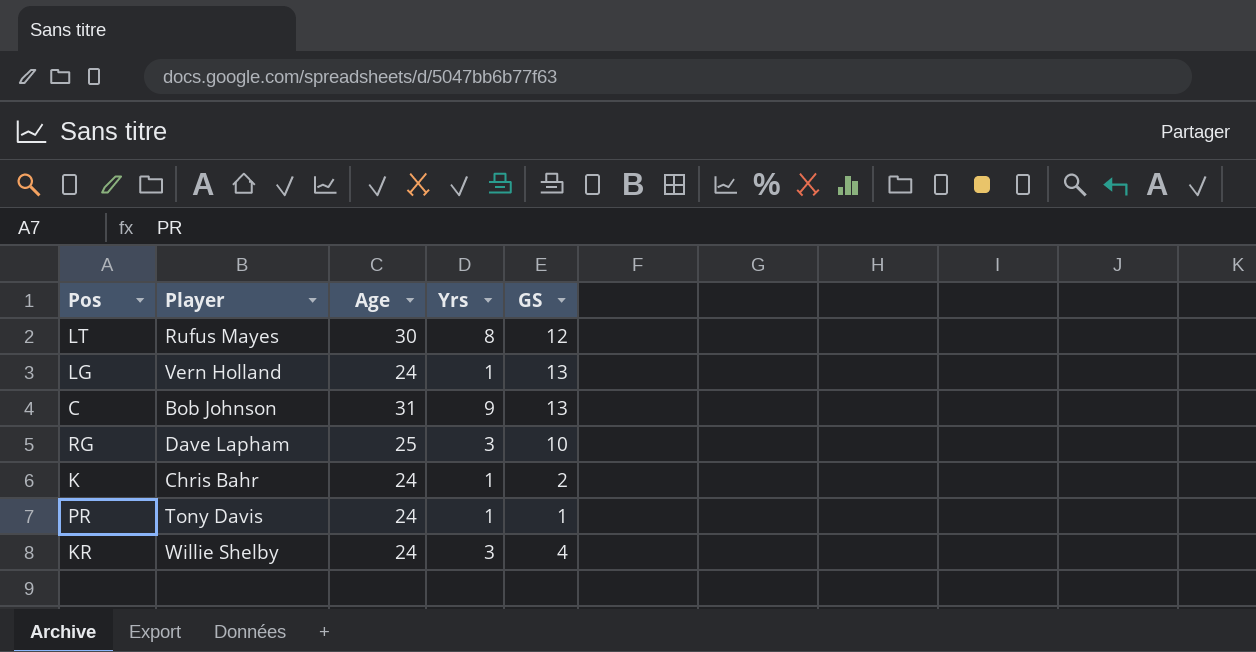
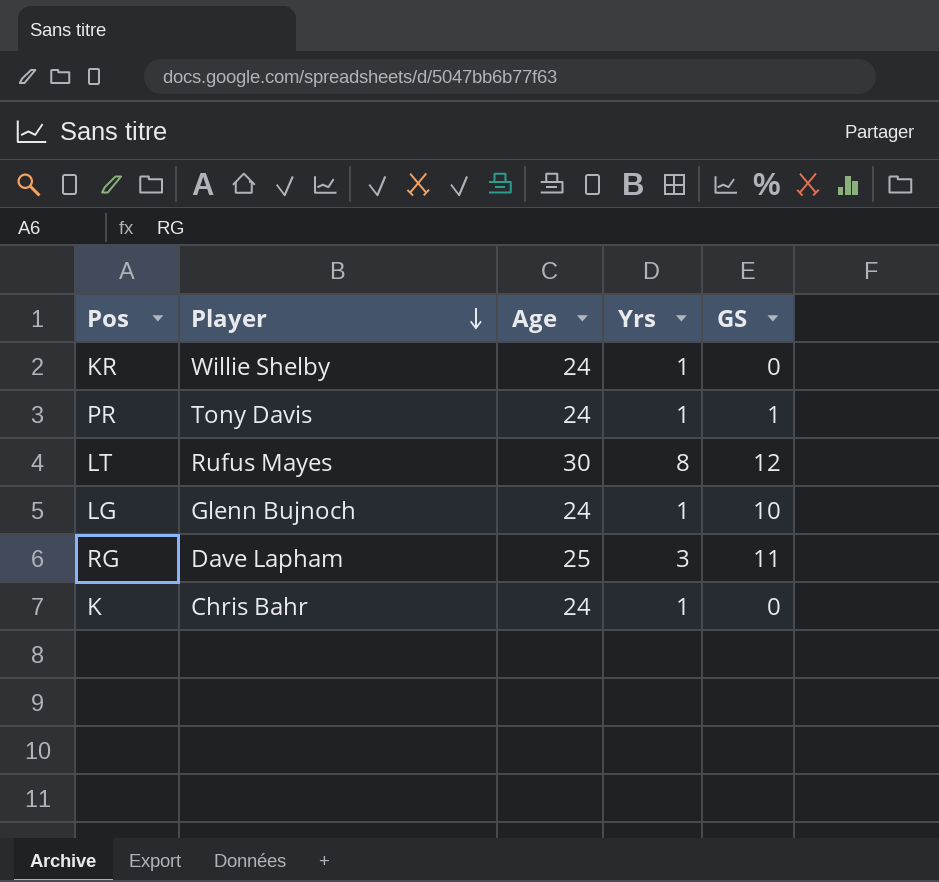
row order: none -> Player descending
row C: Bob Johnson | 31 | 9 | 13 -> none
KR | Yrs: 3 -> 1
KR | GS: 4 -> 0
LG | Player: Vern Holland -> Glenn Bujnoch
LG | GS: 13 -> 10
RG | GS: 10 -> 11
K | GS: 2 -> 0

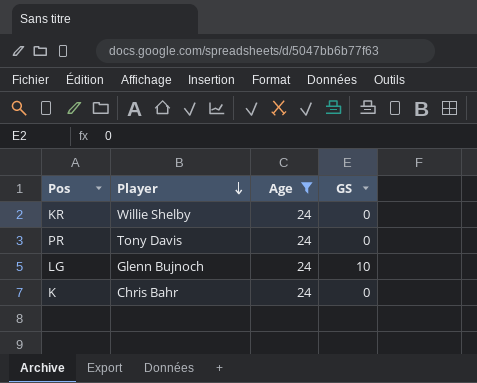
filter: none -> Age = 24
column Yrs | position: 4 -> none
PR | GS: 1 -> 0

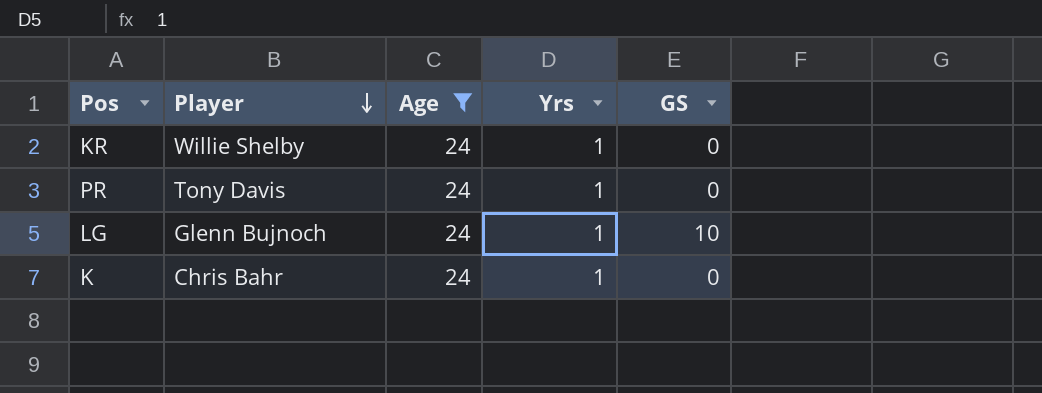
column Yrs | position: none -> 4

